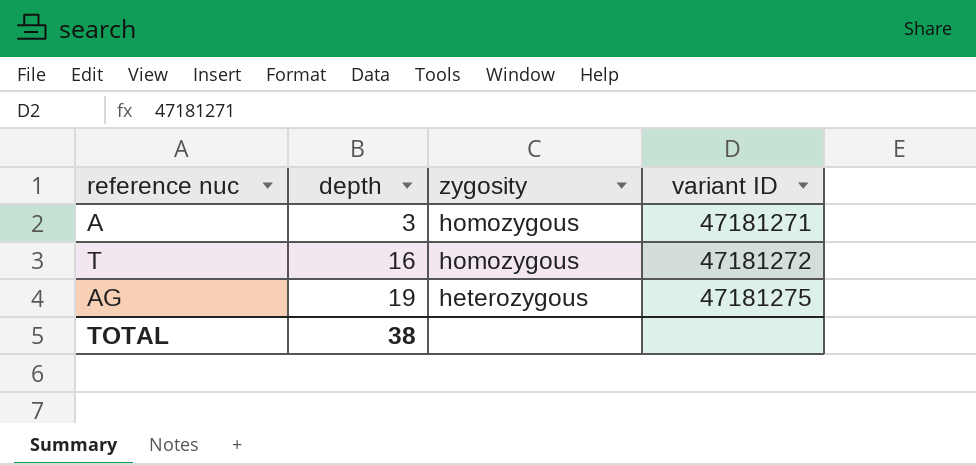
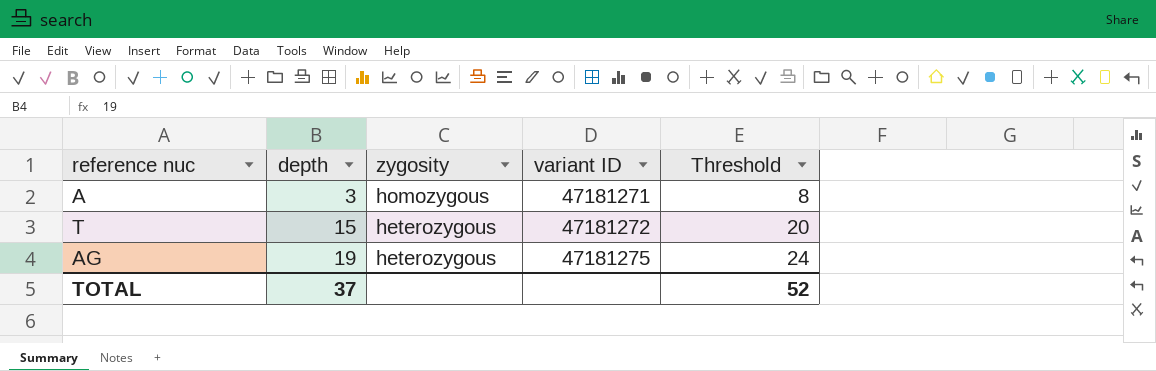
column Threshold | formula: none -> [depth] + 5
T | depth: 16 -> 15
T | zygosity: homozygous -> heterozygous
TOTAL | depth: 38 -> 37

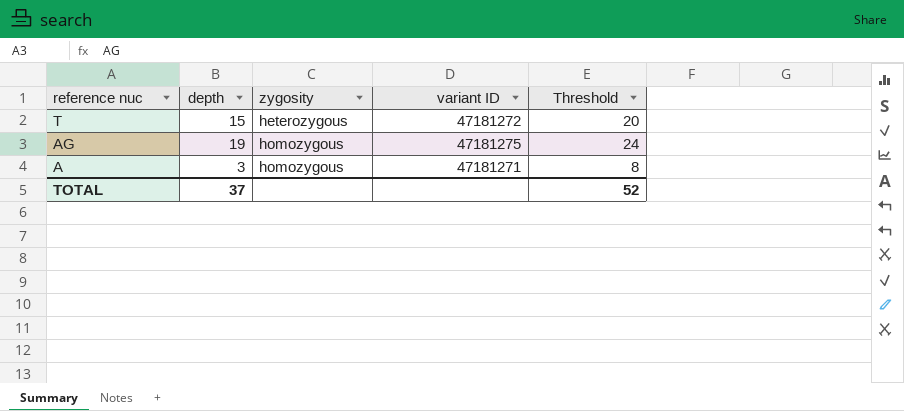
row order: depth ascending -> reference nuc descending
AG | zygosity: heterozygous -> homozygous

